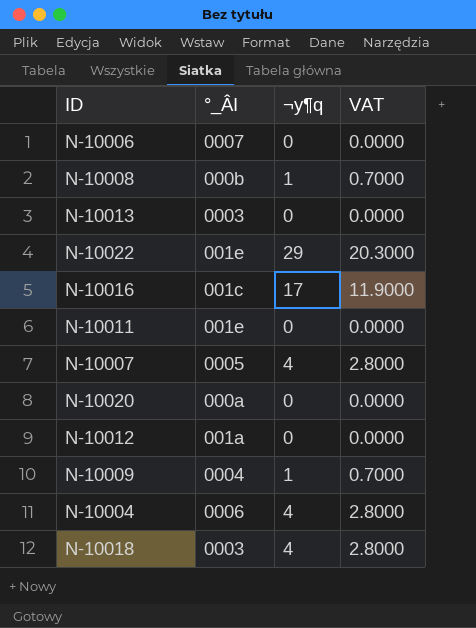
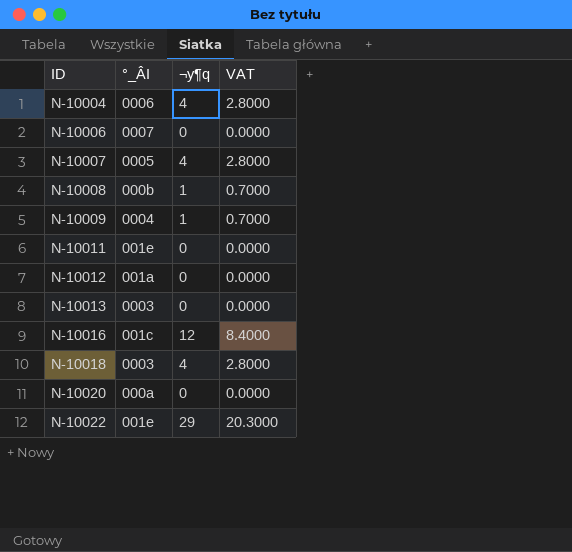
row order: none -> ID ascending
N-10016 | ¬y¶q: 17 -> 12
N-10016 | VAT: 11.9000 -> 8.4000

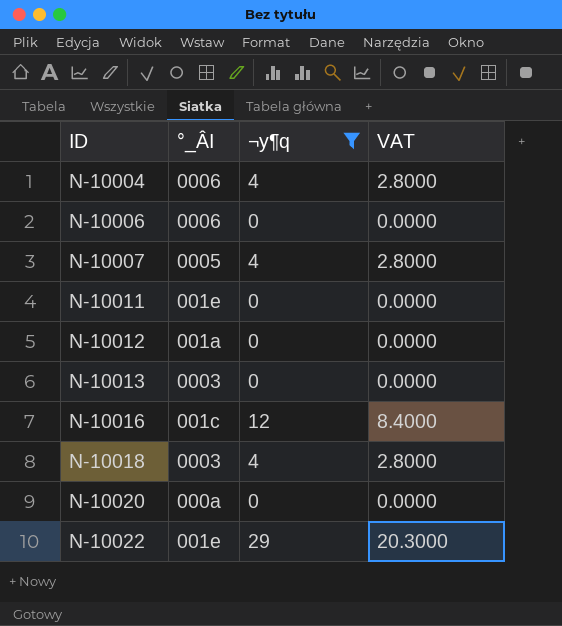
filter: none -> ¬y¶q != 1
N-10006 | °_ÂI: 0007 -> 0006

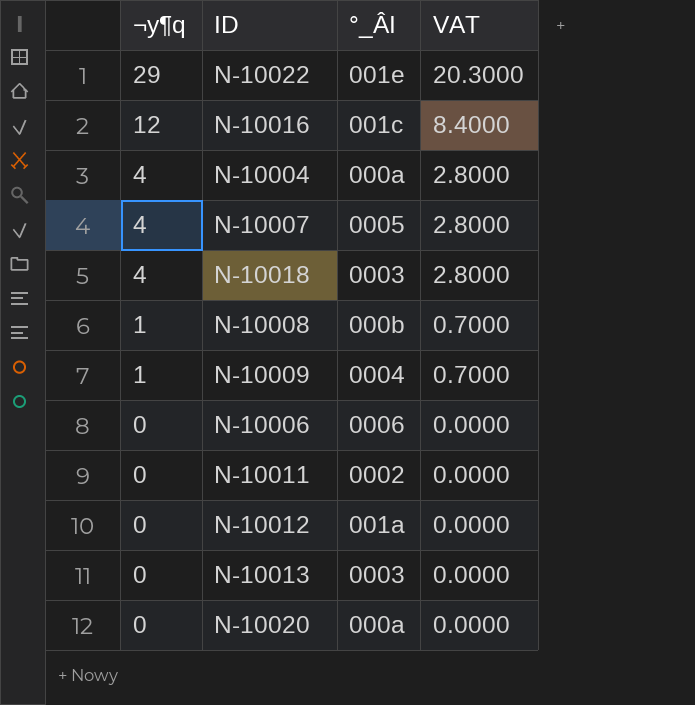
filter: ¬y¶q != 1 -> none
row order: ID ascending -> ¬y¶q descending
column ¬y¶q | position: 3 -> 1
N-10004 | °_ÂI: 0006 -> 000a
N-10011 | °_ÂI: 001e -> 0002

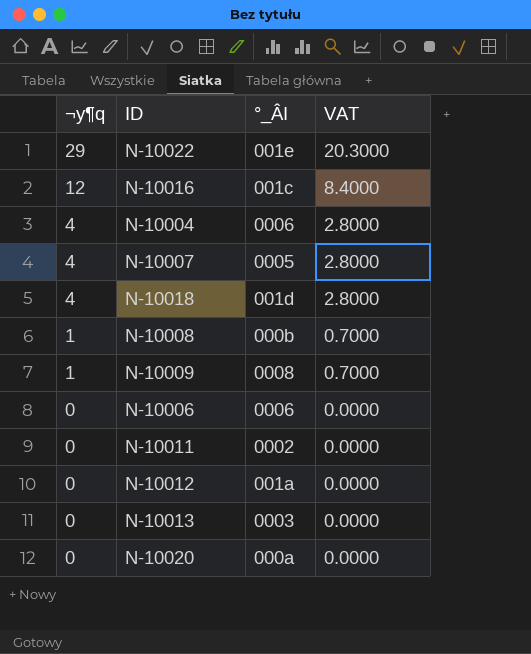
N-10004 | °_ÂI: 000a -> 0006
N-10018 | °_ÂI: 0003 -> 001d
N-10009 | °_ÂI: 0004 -> 0008

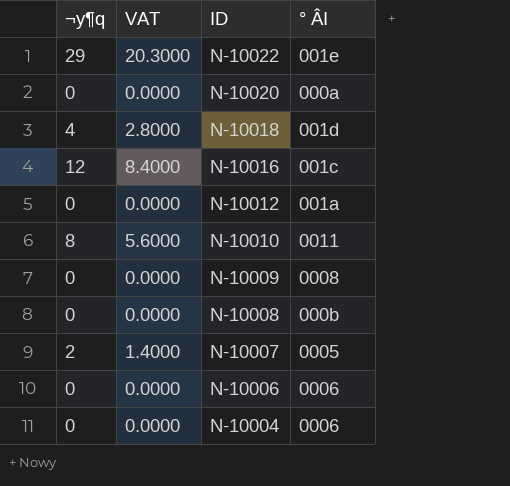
row order: ¬y¶q descending -> ID descending
column VAT | position: 4 -> 2
column name: °_ÂI -> ° ÂI
row N-10011: 0 | 0002 | 0.0000 -> none
row N-10013: 0 | 0003 | 0.0000 -> none
row N-10010: none -> 8 | 5.6000 | 0011
N-10009 | ¬y¶q: 1 -> 0
N-10009 | VAT: 0.7000 -> 0.0000
N-10008 | ¬y¶q: 1 -> 0
N-10008 | VAT: 0.7000 -> 0.0000
N-10007 | ¬y¶q: 4 -> 2
N-10007 | VAT: 2.8000 -> 1.4000
N-10004 | ¬y¶q: 4 -> 0
N-10004 | VAT: 2.8000 -> 0.0000

